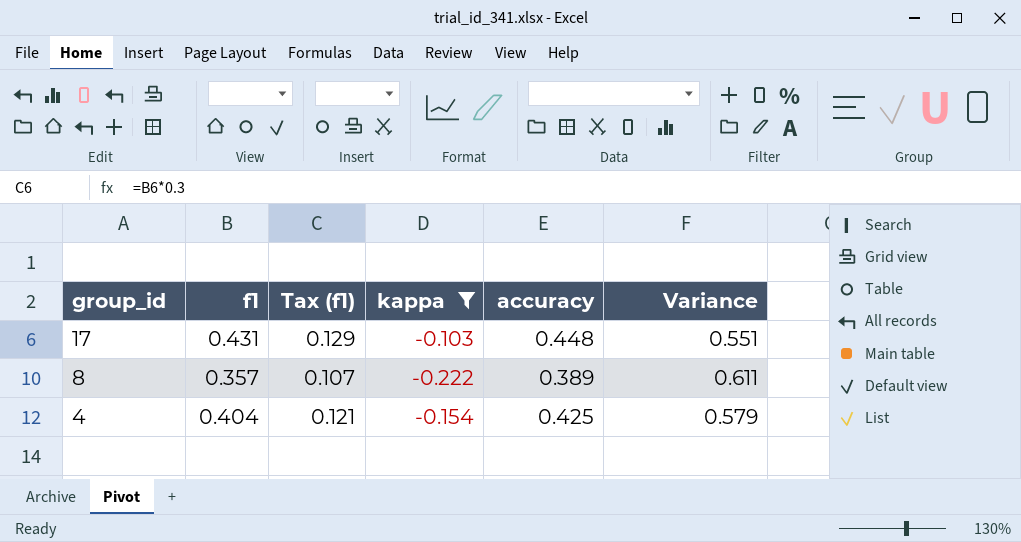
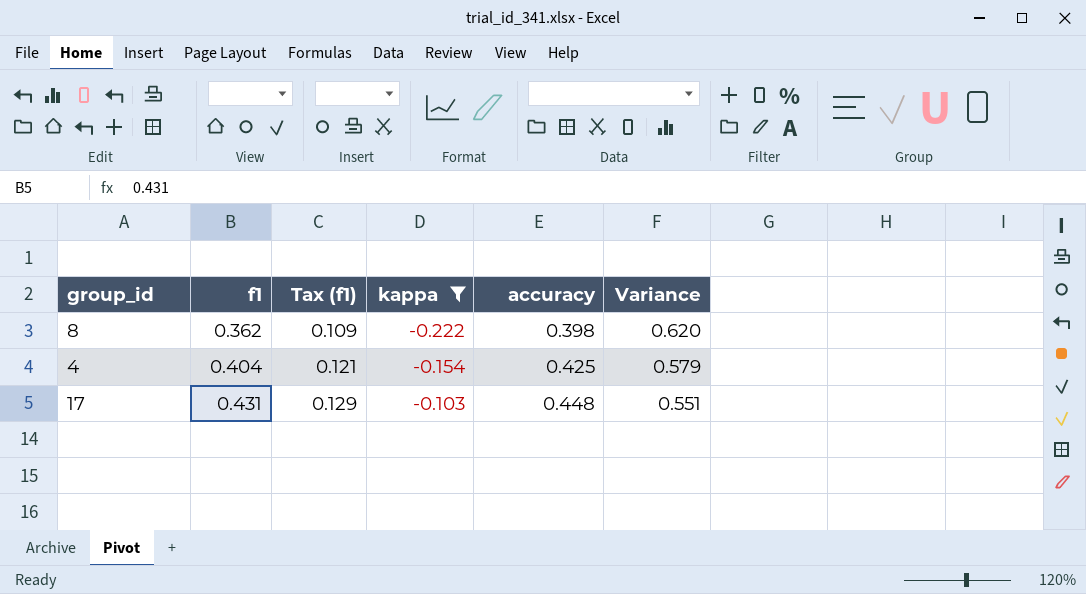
row order: group_id descending -> f1 ascending
8 | f1: 0.357 -> 0.362
8 | Tax (f1): 0.107 -> 0.109
8 | accuracy: 0.389 -> 0.398
8 | Variance: 0.611 -> 0.620

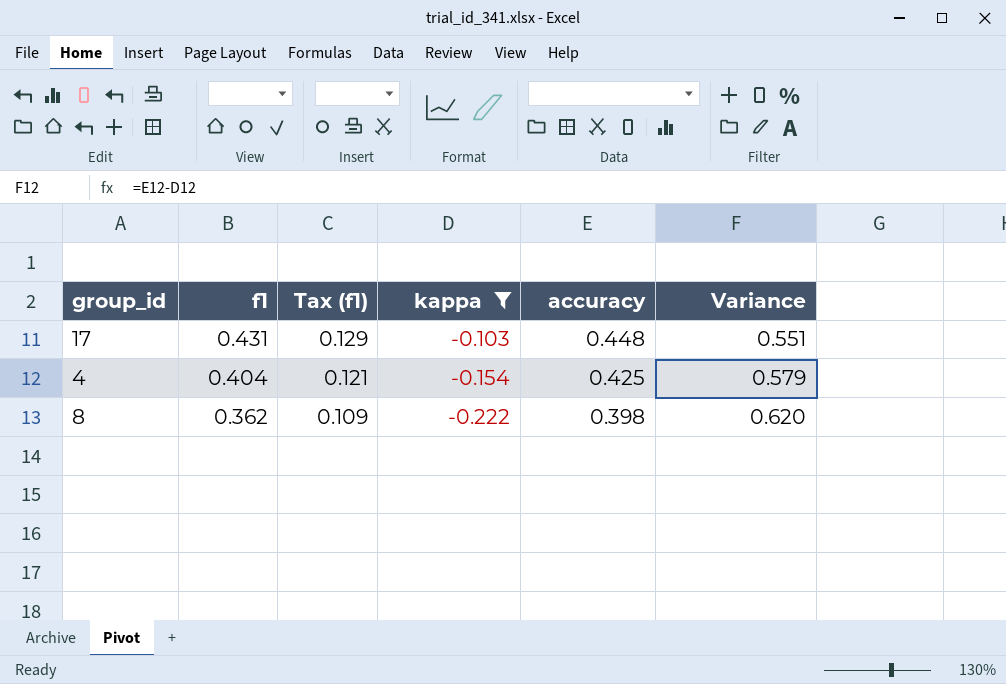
row order: f1 ascending -> f1 descending

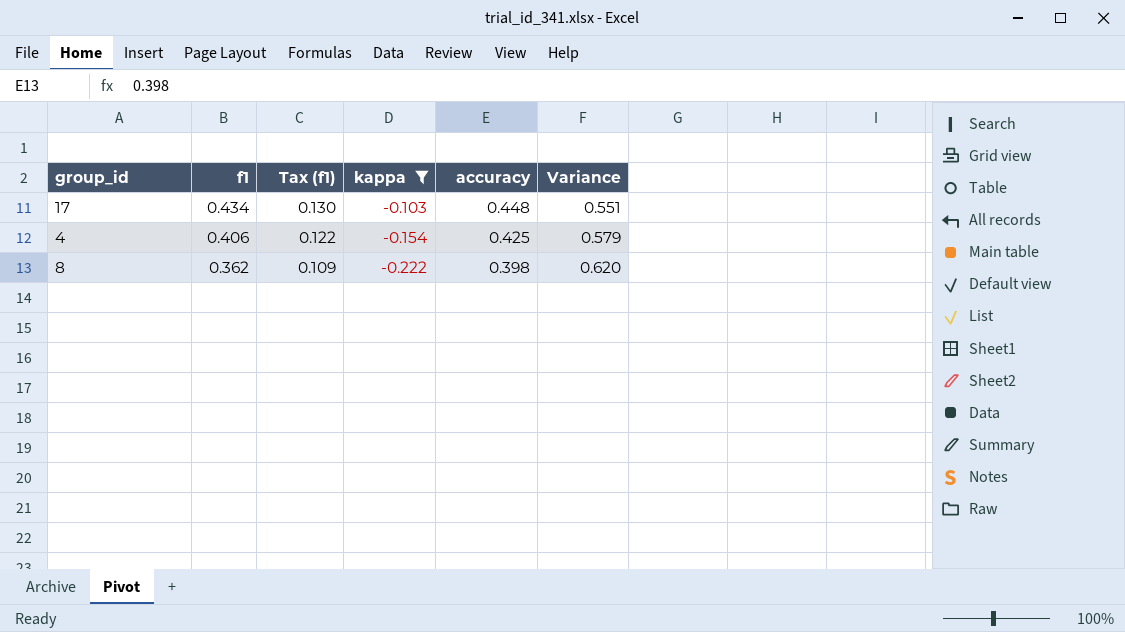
17 | f1: 0.431 -> 0.434
17 | Tax (f1): 0.129 -> 0.130
4 | f1: 0.404 -> 0.406
4 | Tax (f1): 0.121 -> 0.122

